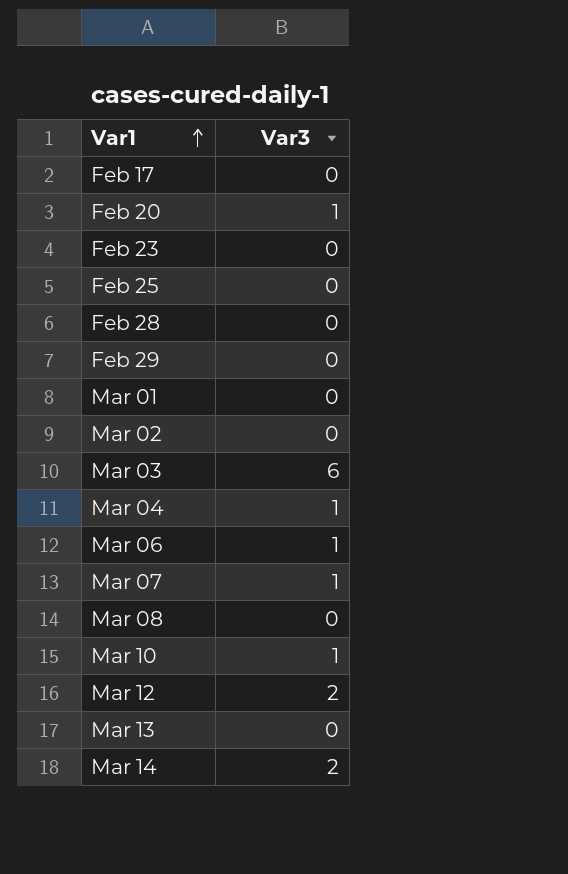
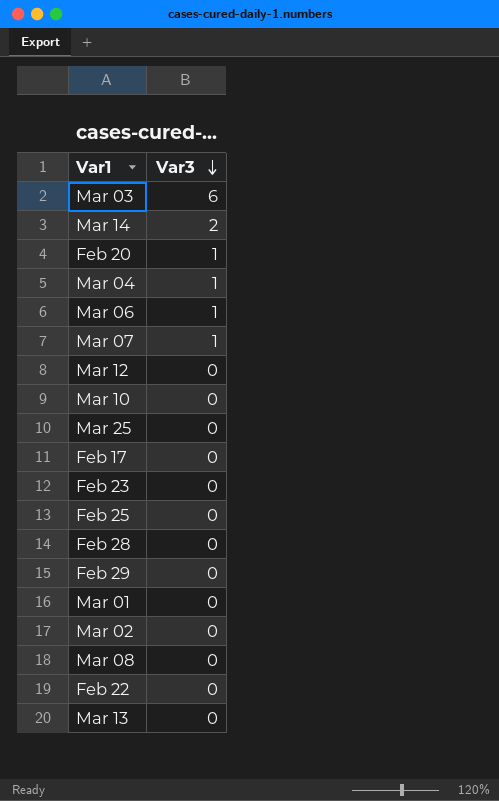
row order: Var1 ascending -> Var3 descending
Mar 12 | Var3: 2 -> 0
Mar 10 | Var3: 1 -> 0
row Mar 25: none -> 0
row Feb 22: none -> 0

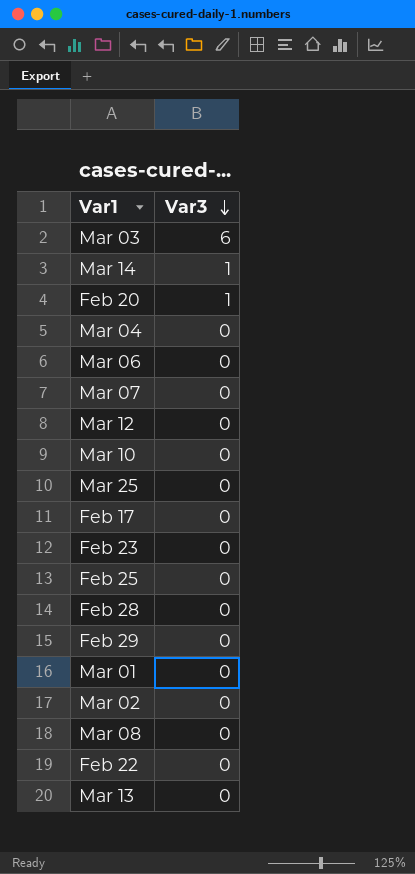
Mar 14 | Var3: 2 -> 1
Mar 04 | Var3: 1 -> 0
Mar 06 | Var3: 1 -> 0
Mar 07 | Var3: 1 -> 0

